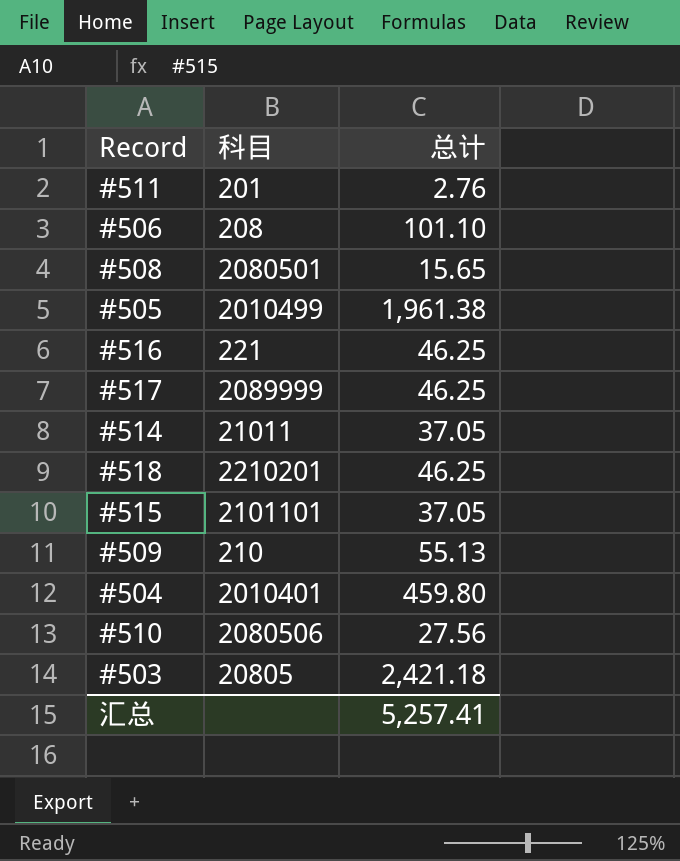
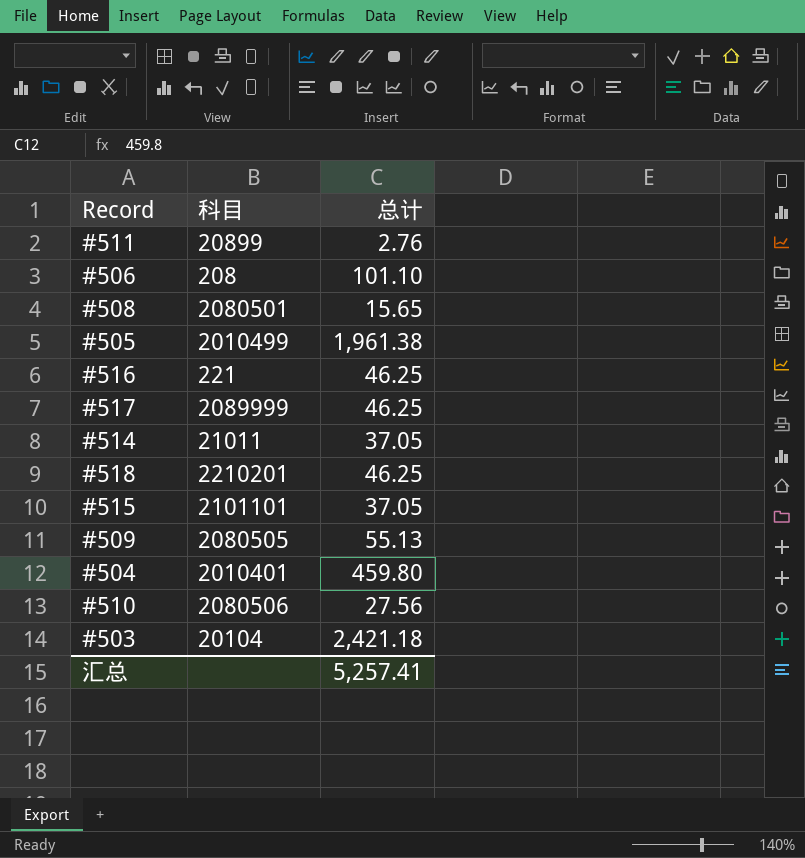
#511 | 科目: 201 -> 20899
#509 | 科目: 210 -> 2080505
#503 | 科目: 20805 -> 20104

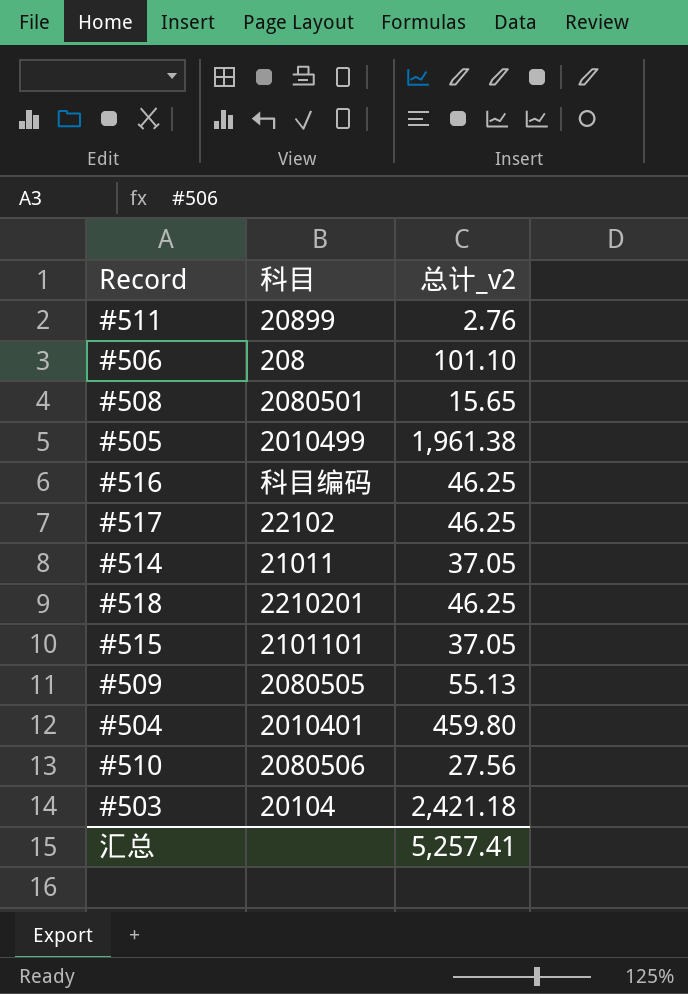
column name: 总计 -> 总计_v2
#516 | 科目: 221 -> 科目编码
#517 | 科目: 2089999 -> 22102

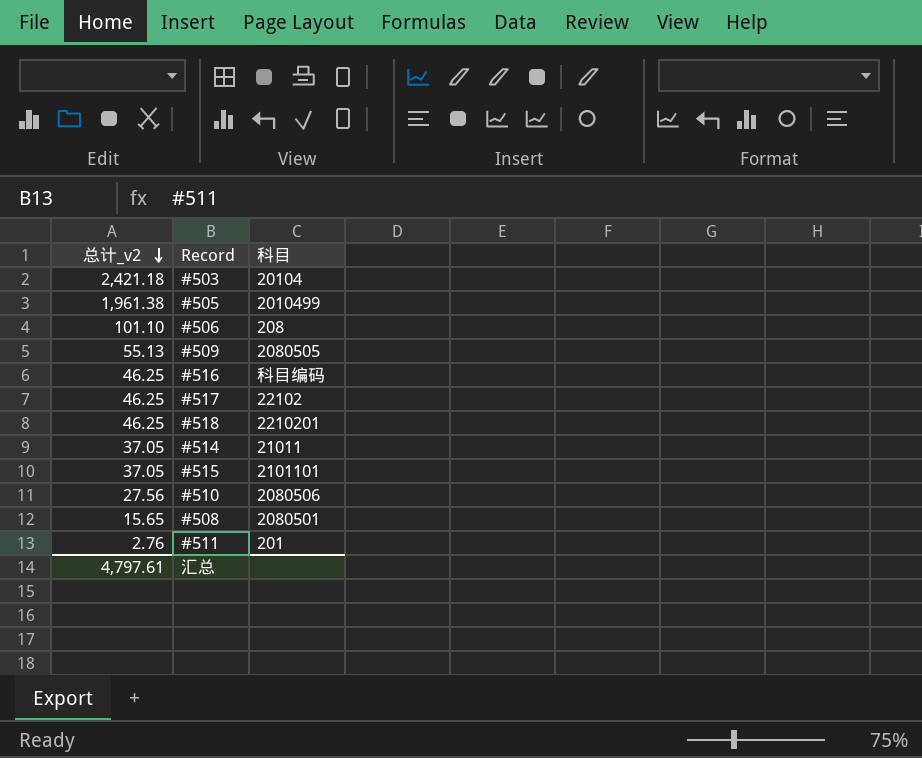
row order: none -> 总计_v2 descending
column 总计_v2 | position: 3 -> 1
row #504: 2010401 | 459.80 -> none
#511 | 科目: 20899 -> 201
汇总 | 总计_v2: 5,257.41 -> 4,797.61

